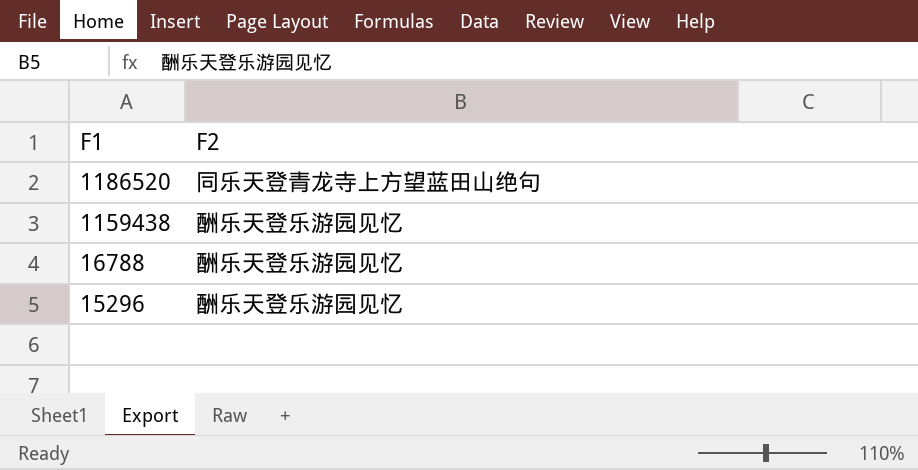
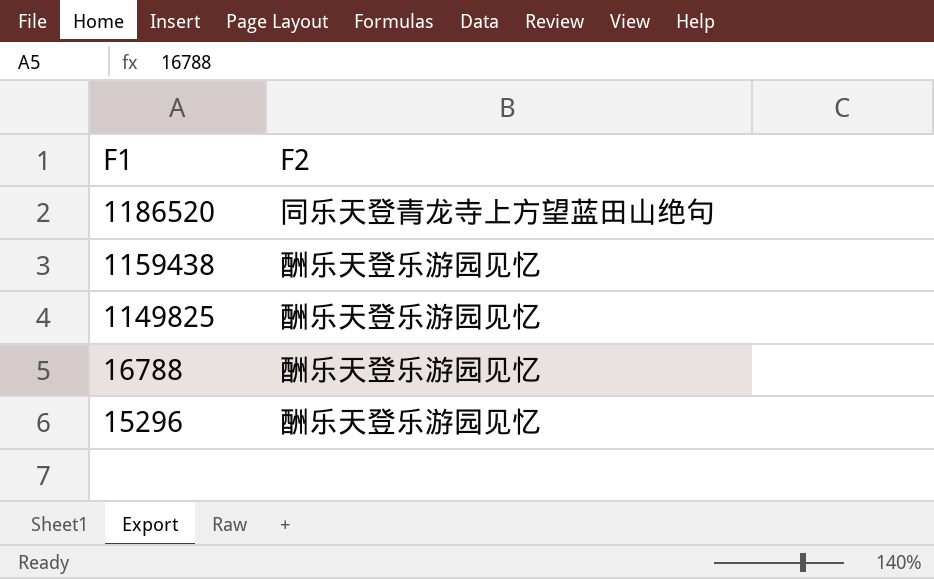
row 1149825: none -> 酬乐天登乐游园见忆

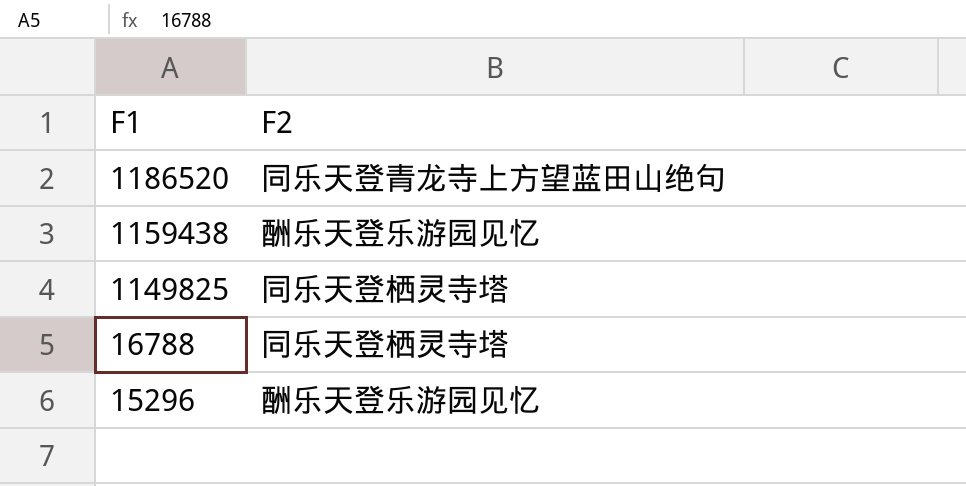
1149825 | F2: 酬乐天登乐游园见忆 -> 同乐天登栖灵寺塔
16788 | F2: 酬乐天登乐游园见忆 -> 同乐天登栖灵寺塔

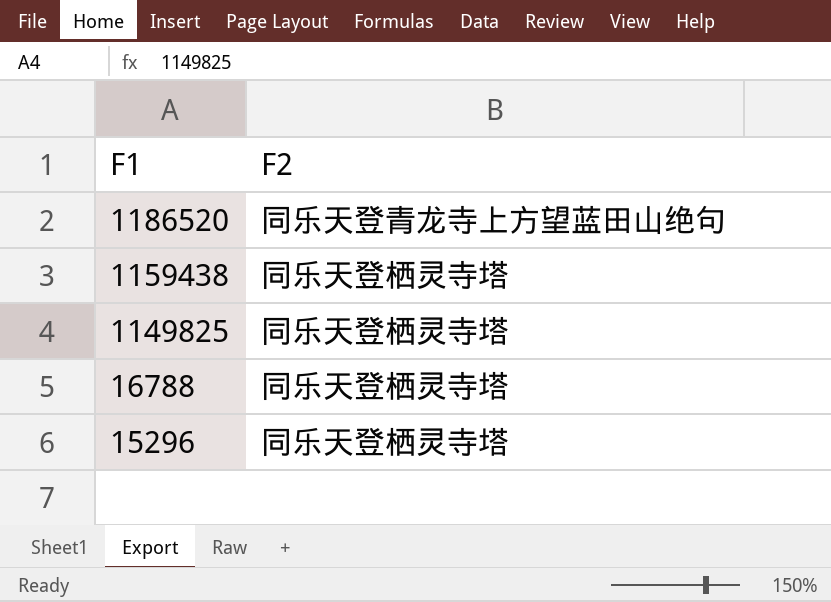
1159438 | F2: 酬乐天登乐游园见忆 -> 同乐天登栖灵寺塔
15296 | F2: 酬乐天登乐游园见忆 -> 同乐天登栖灵寺塔

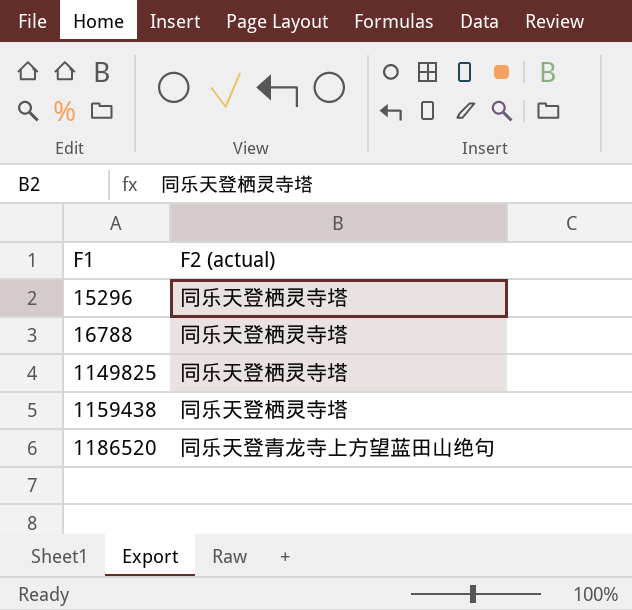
row order: F1 descending -> F1 ascending
column name: F2 -> F2 (actual)

